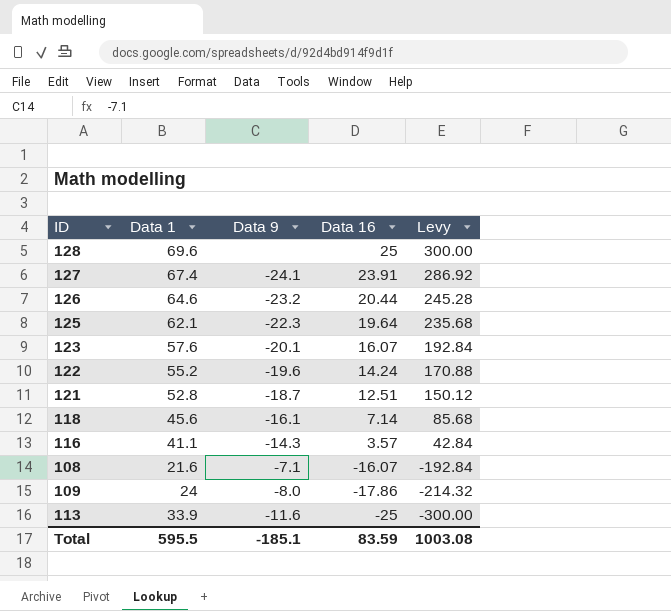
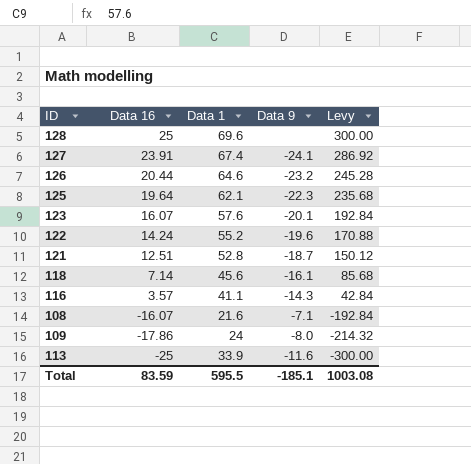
column Data 16 | position: 4 -> 2

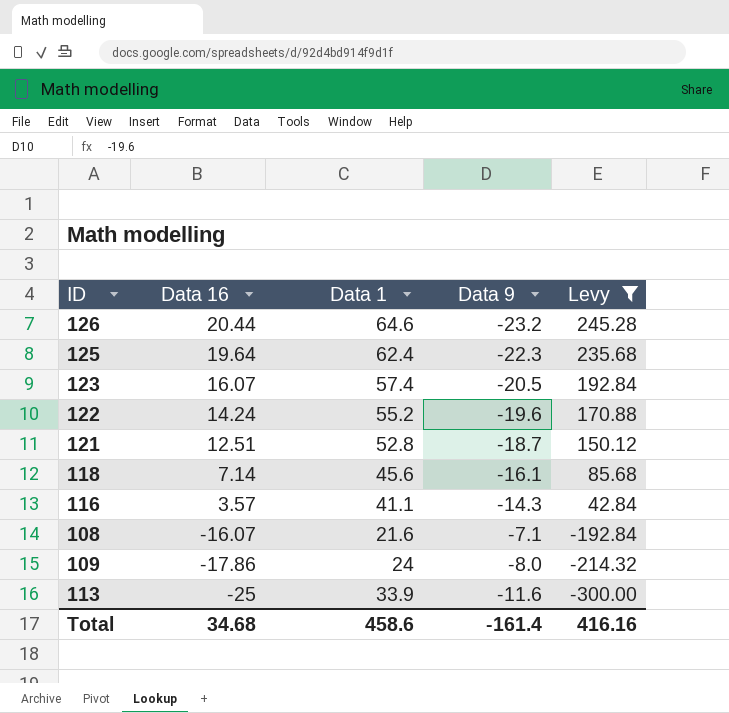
filter: none -> Levy <= 245.28
125 | Data 1: 62.1 -> 62.4
123 | Data 1: 57.6 -> 57.4
123 | Data 9: -20.1 -> -20.5
Total | Data 16: 83.59 -> 34.68
Total | Data 1: 595.5 -> 458.6
Total | Data 9: -185.1 -> -161.4
Total | Levy: 1003.08 -> 416.16

